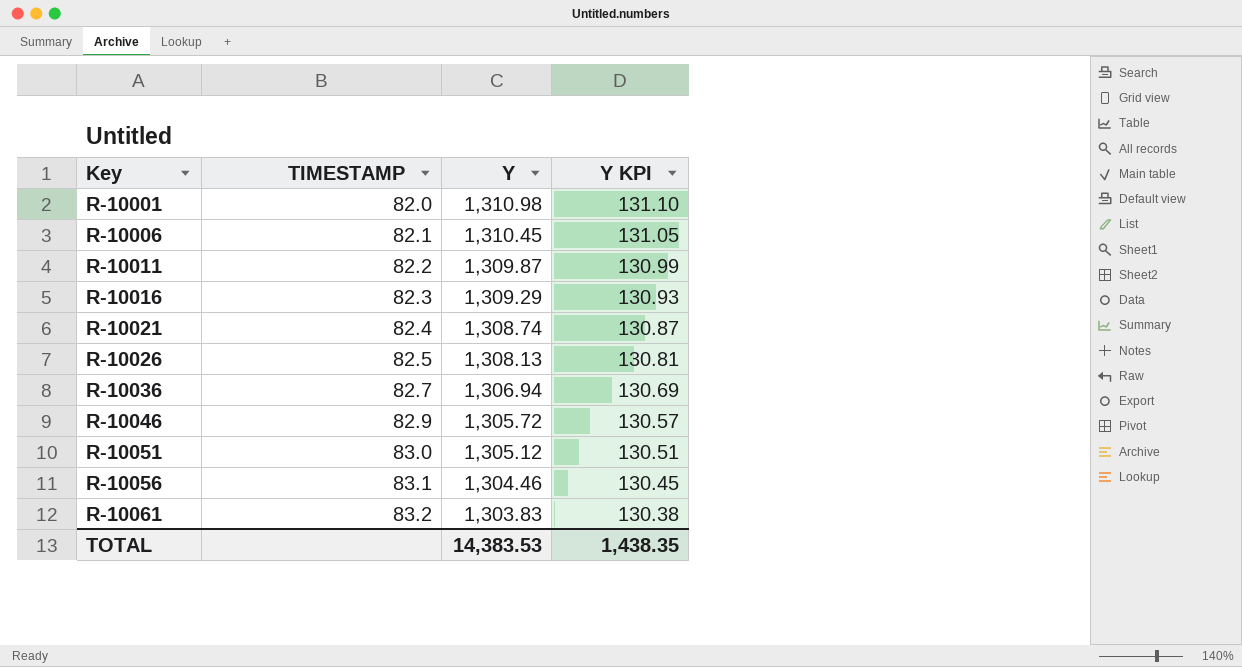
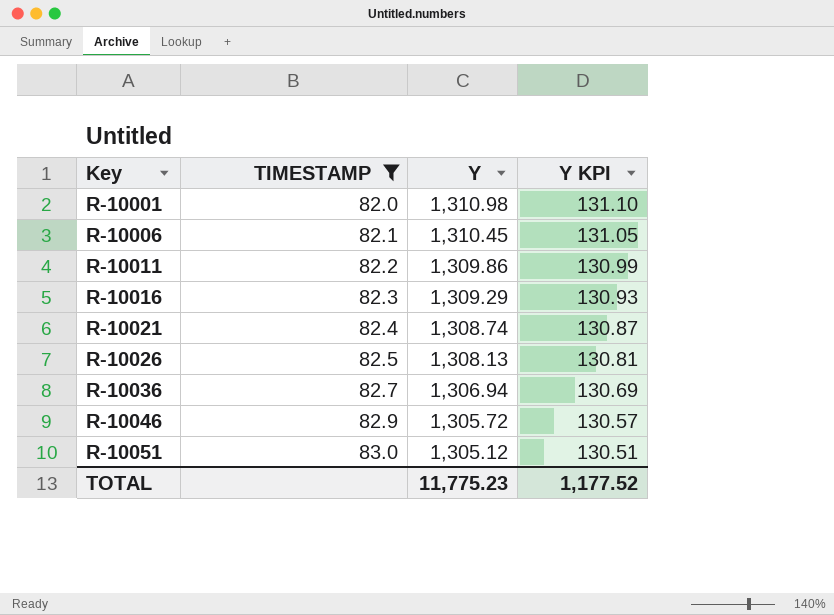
filter: none -> TIMESTAMP <= 83.0
R-10011 | Y: 1,309.87 -> 1,309.86
TOTAL | Y: 14,383.53 -> 11,775.23
TOTAL | Y KPI: 1,438.35 -> 1,177.52

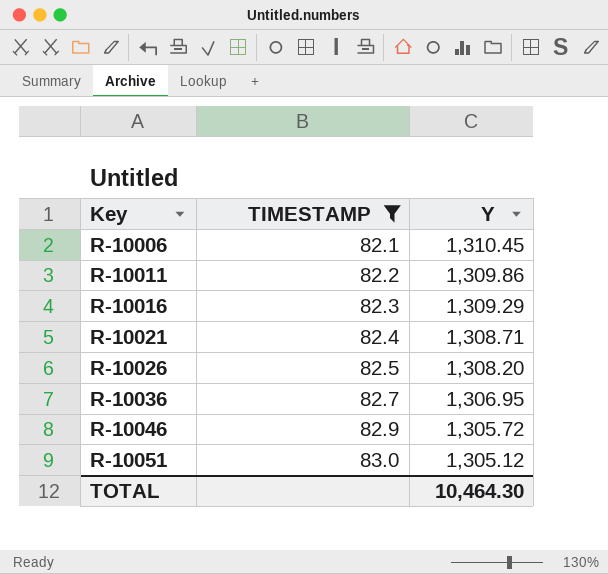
column Y KPI | formula: [Y] * 0.1 -> none
row R-10001: 82.0 | 1,310.98 | 131.10 -> none
R-10021 | Y: 1,308.74 -> 1,308.71
R-10026 | Y: 1,308.13 -> 1,308.20
R-10036 | Y: 1,306.94 -> 1,306.95
TOTAL | Y: 11,775.23 -> 10,464.30

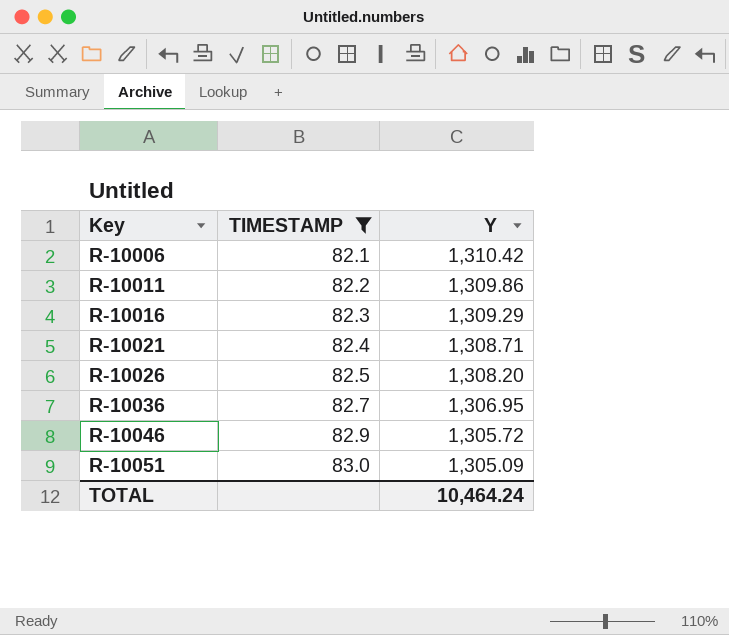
R-10006 | Y: 1,310.45 -> 1,310.42
R-10051 | Y: 1,305.12 -> 1,305.09
TOTAL | Y: 10,464.30 -> 10,464.24

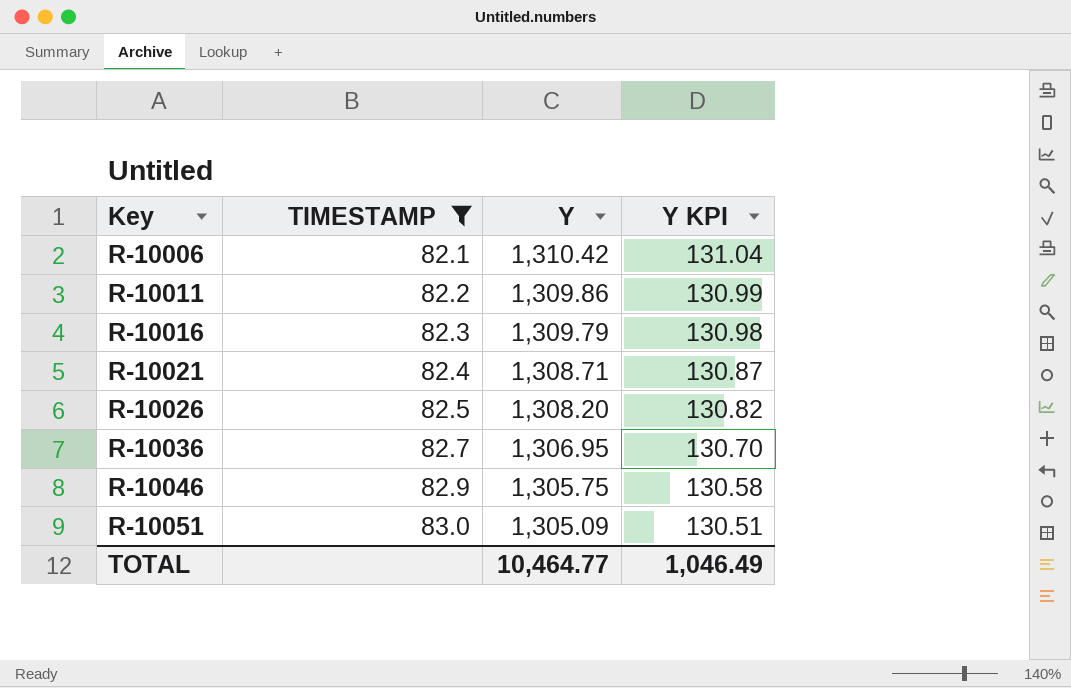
column Y KPI | formula: none -> [Y] * 0.1
R-10016 | Y: 1,309.29 -> 1,309.79
R-10046 | Y: 1,305.72 -> 1,305.75
TOTAL | Y: 10,464.24 -> 10,464.77

